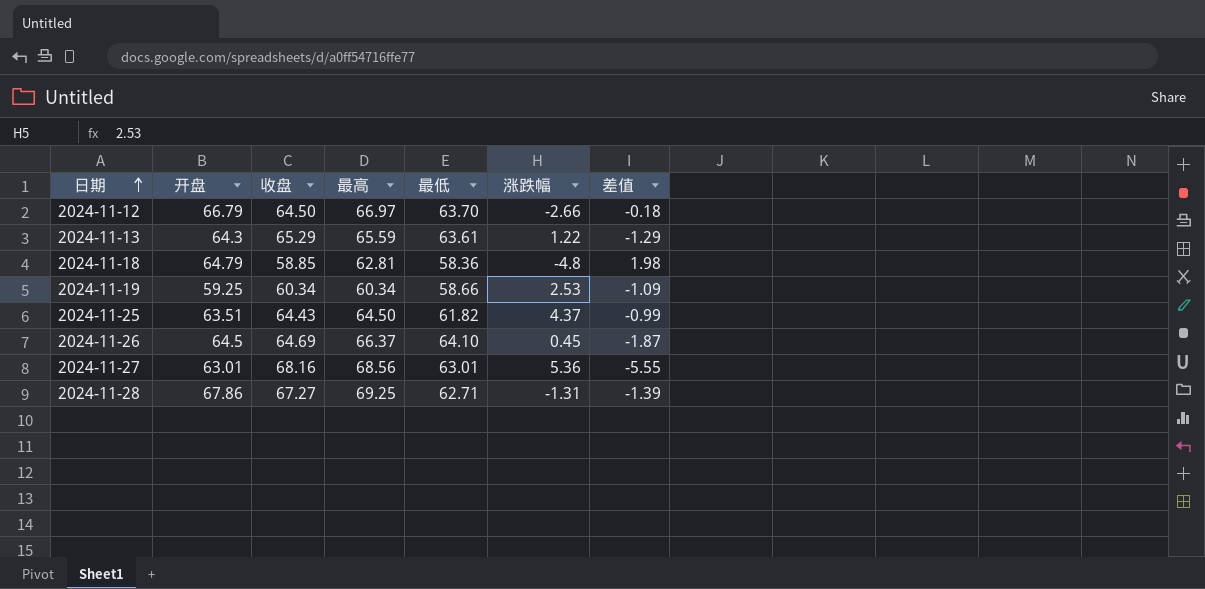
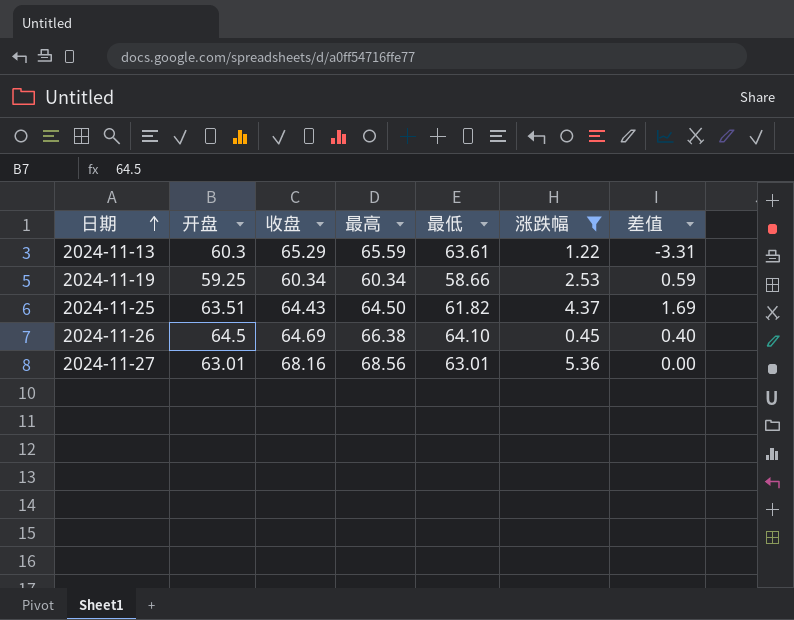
filter: none -> 涨跌幅 >= 0.45
column 差值 | formula: [开盘] - [最高] -> [开盘] - [最低]
2024-11-13 | 开盘: 64.3 -> 60.3
2024-11-26 | 最高: 66.37 -> 66.38

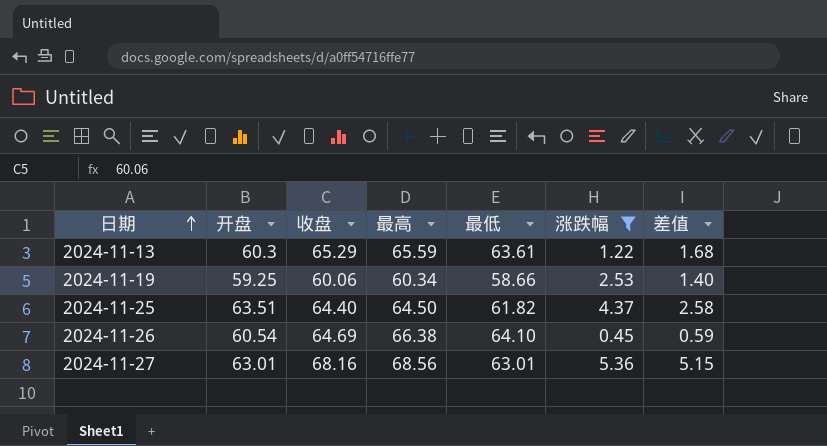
column 差值 | formula: [开盘] - [最低] -> [收盘] - [最低]
2024-11-19 | 收盘: 60.34 -> 60.06
2024-11-25 | 收盘: 64.43 -> 64.40
2024-11-26 | 开盘: 64.5 -> 60.54

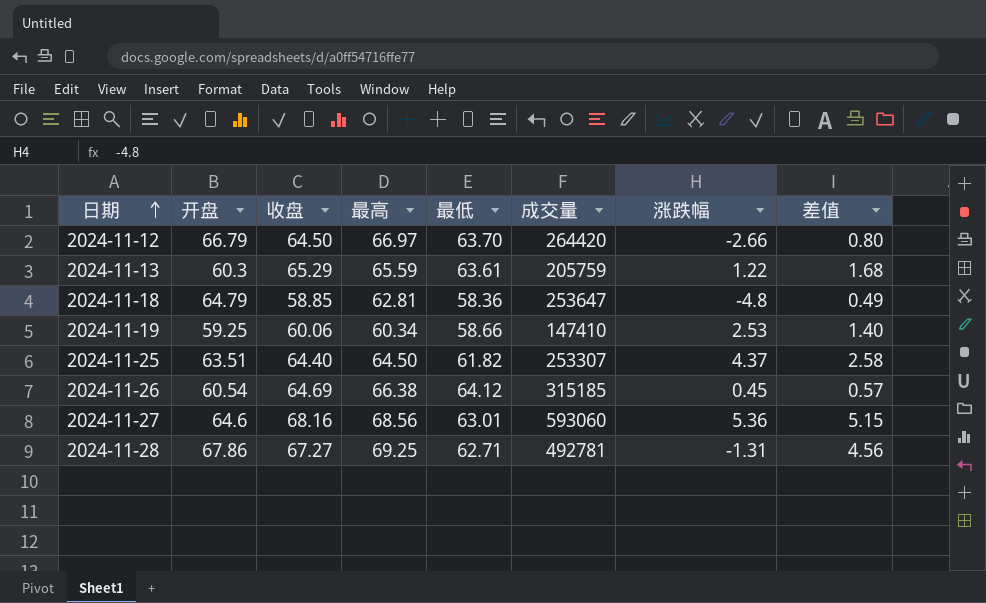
filter: 涨跌幅 >= 0.45 -> none
column 成交量 | position: none -> 6
2024-11-26 | 最低: 64.10 -> 64.12
2024-11-26 | 差值: 0.59 -> 0.57
2024-11-27 | 开盘: 63.01 -> 64.6

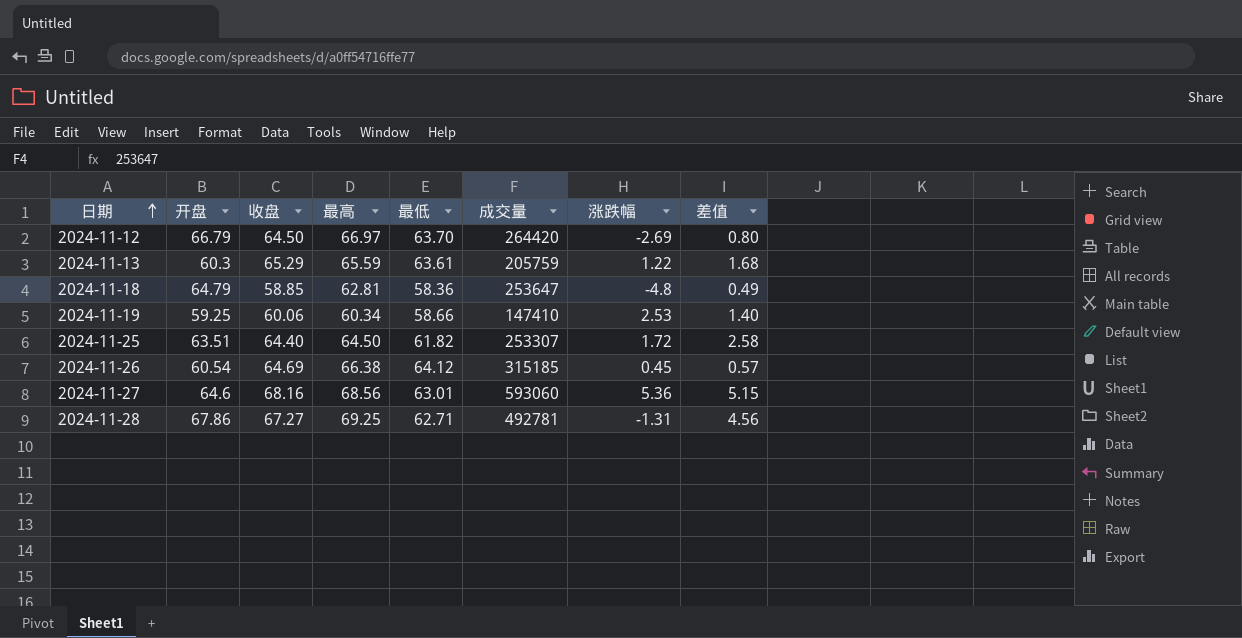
2024-11-12 | 涨跌幅: -2.66 -> -2.69
2024-11-25 | 涨跌幅: 4.37 -> 1.72

